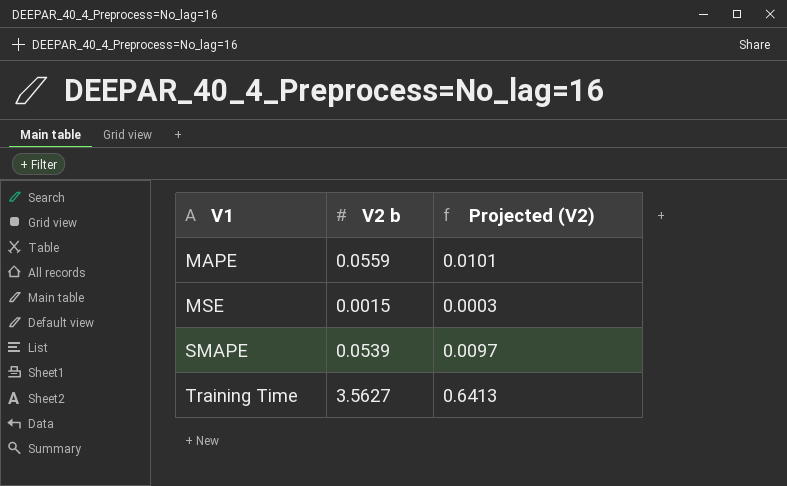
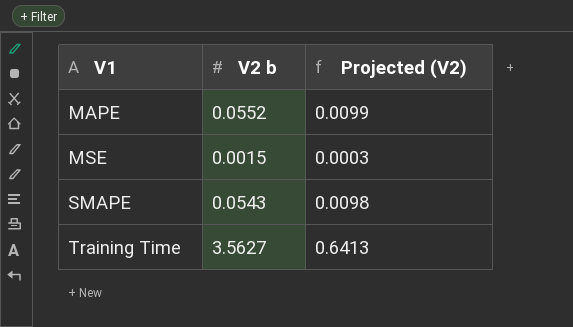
MAPE | V2 b: 0.0559 -> 0.0552
MAPE | Projected (V2): 0.0101 -> 0.0099
SMAPE | V2 b: 0.0539 -> 0.0543
SMAPE | Projected (V2): 0.0097 -> 0.0098

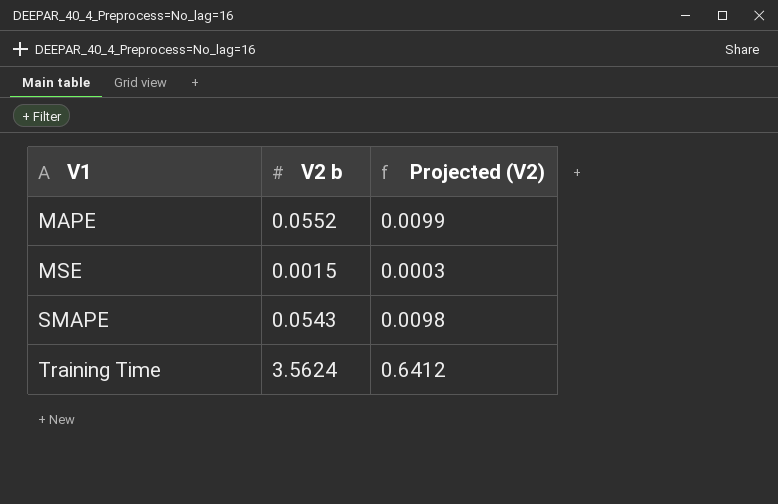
Training Time | V2 b: 3.5627 -> 3.5624
Training Time | Projected (V2): 0.6413 -> 0.6412

